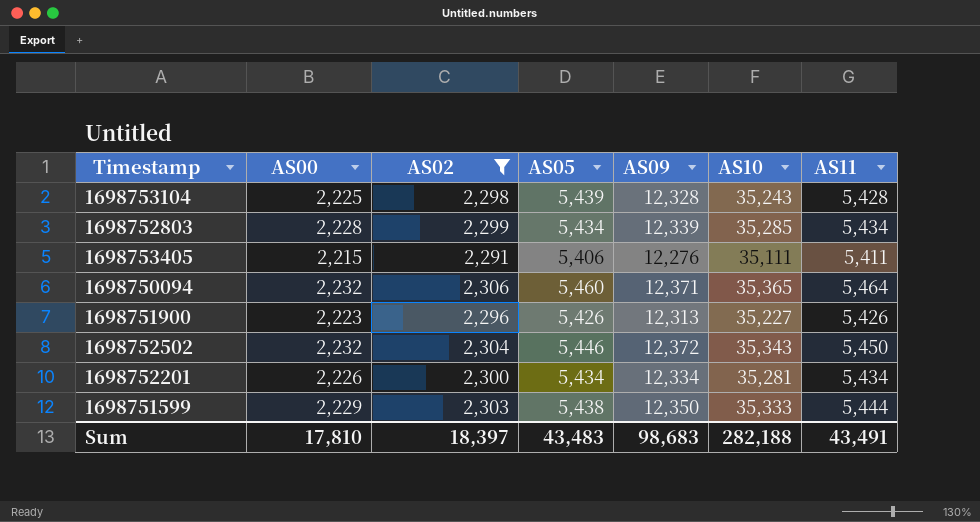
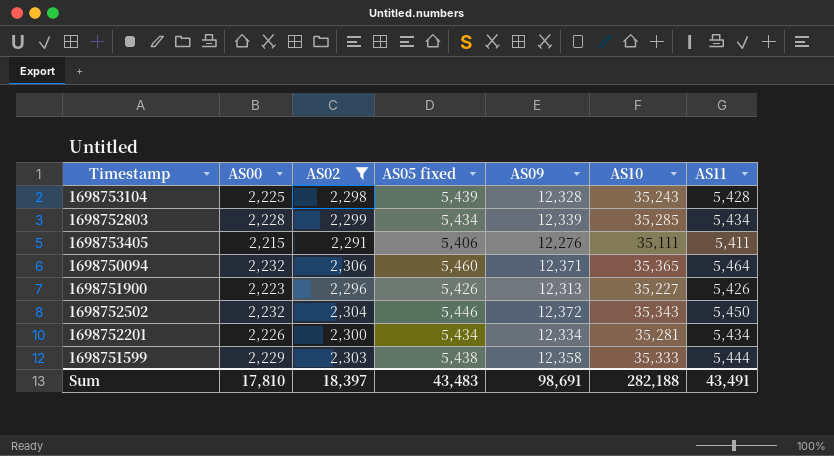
column name: AS05 -> AS05 fixed
1698751599 | AS09: 12,350 -> 12,358
Sum | AS09: 98,683 -> 98,691

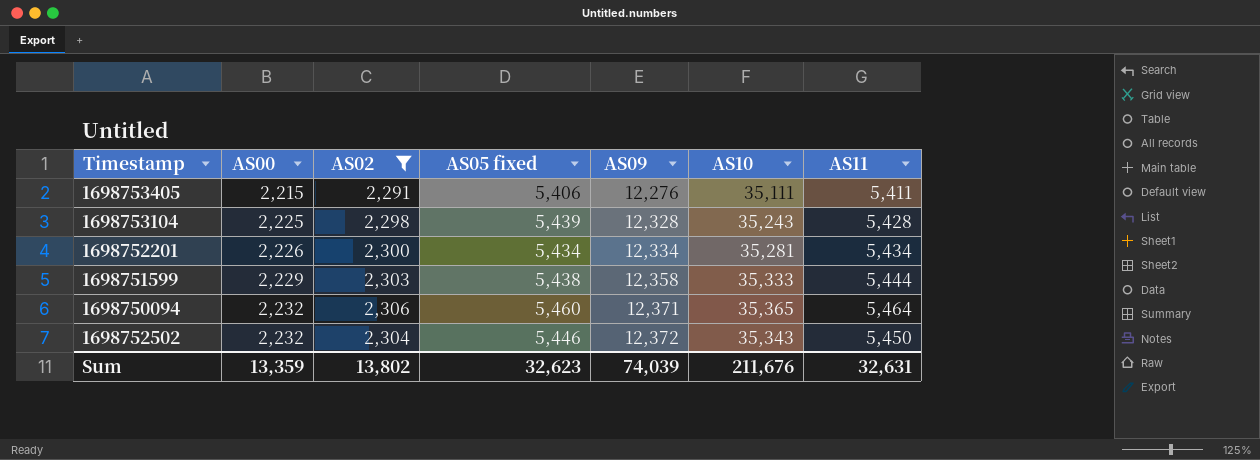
row order: none -> AS00 ascending
row 1698752803: 2,228 | 2,299 | 5,434 | 12,339 | 35,285 | 5,434 -> none
row 1698751900: 2,223 | 2,296 | 5,426 | 12,313 | 35,227 | 5,426 -> none
Sum | AS00: 17,810 -> 13,359
Sum | AS02: 18,397 -> 13,802
Sum | AS05 fixed: 43,483 -> 32,623
Sum | AS09: 98,691 -> 74,039
Sum | AS10: 282,188 -> 211,676
Sum | AS11: 43,491 -> 32,631

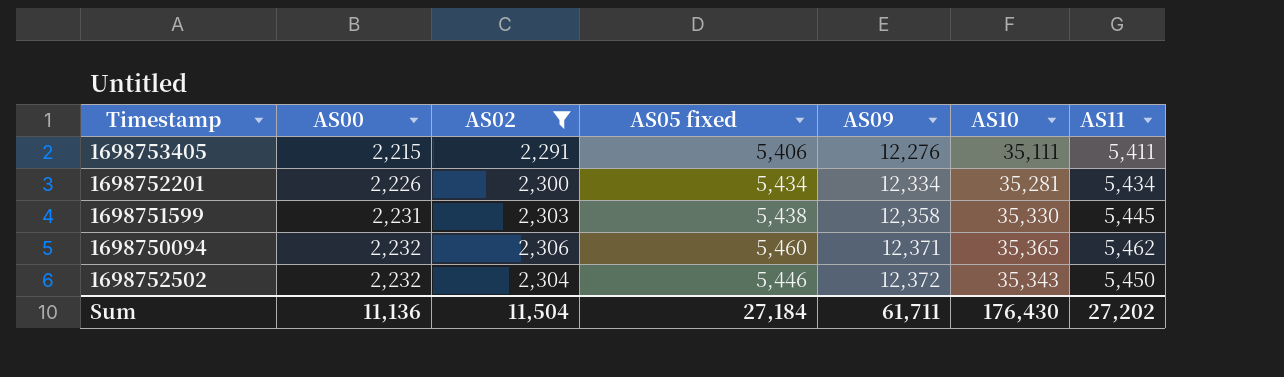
row 1698753104: 2,225 | 2,298 | 5,439 | 12,328 | 35,243 | 5,428 -> none
1698751599 | AS00: 2,229 -> 2,231
1698751599 | AS10: 35,333 -> 35,330
1698751599 | AS11: 5,444 -> 5,445
1698750094 | AS11: 5,464 -> 5,462
Sum | AS00: 13,359 -> 11,136
Sum | AS02: 13,802 -> 11,504
Sum | AS05 fixed: 32,623 -> 27,184
Sum | AS09: 74,039 -> 61,711
Sum | AS10: 211,676 -> 176,430
Sum | AS11: 32,631 -> 27,202

